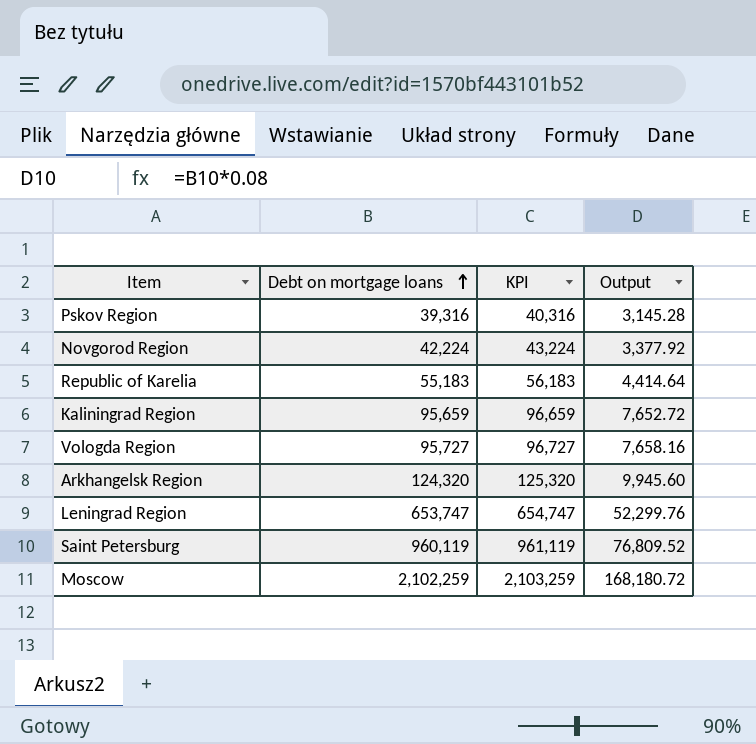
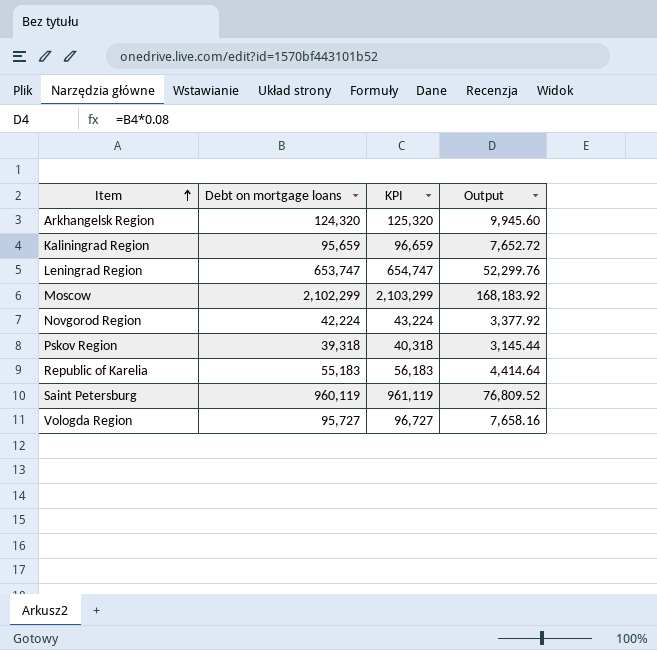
row order: Debt on mortgage loans ascending -> Item ascending
Moscow | Debt on mortgage loans: 2,102,259 -> 2,102,299
Moscow | KPI: 2,103,259 -> 2,103,299
Moscow | Output: 168,180.72 -> 168,183.92
Pskov Region | Debt on mortgage loans: 39,316 -> 39,318
Pskov Region | KPI: 40,316 -> 40,318
Pskov Region | Output: 3,145.28 -> 3,145.44

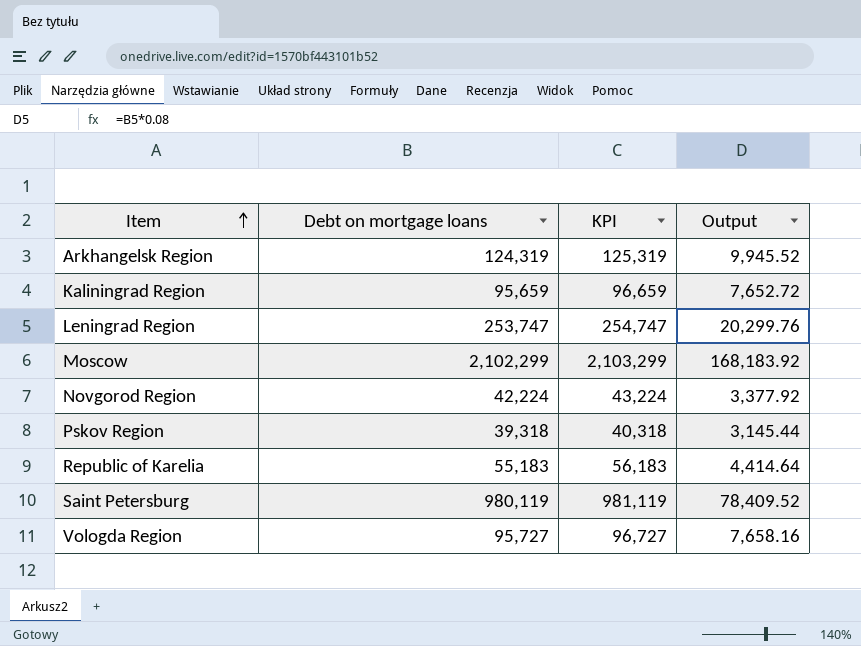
Arkhangelsk Region | Debt on mortgage loans: 124,320 -> 124,319
Arkhangelsk Region | KPI: 125,320 -> 125,319
Arkhangelsk Region | Output: 9,945.60 -> 9,945.52
Leningrad Region | Debt on mortgage loans: 653,747 -> 253,747
Leningrad Region | KPI: 654,747 -> 254,747
Leningrad Region | Output: 52,299.76 -> 20,299.76
Saint Petersburg | Debt on mortgage loans: 960,119 -> 980,119
Saint Petersburg | KPI: 961,119 -> 981,119
Saint Petersburg | Output: 76,809.52 -> 78,409.52

